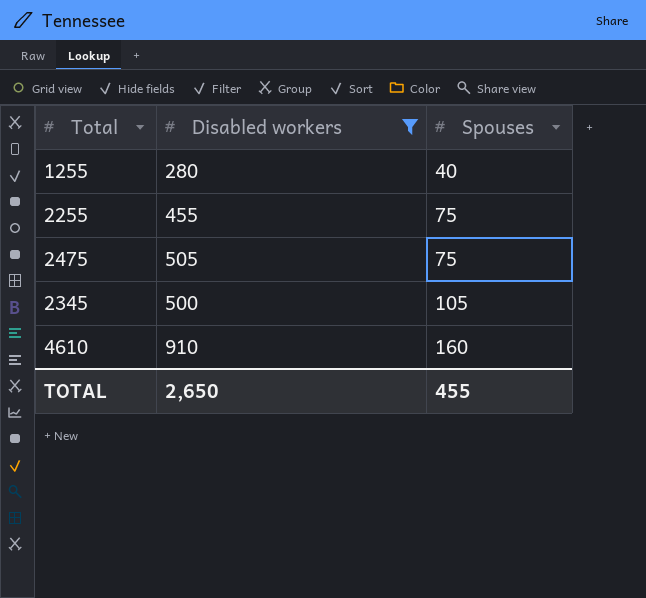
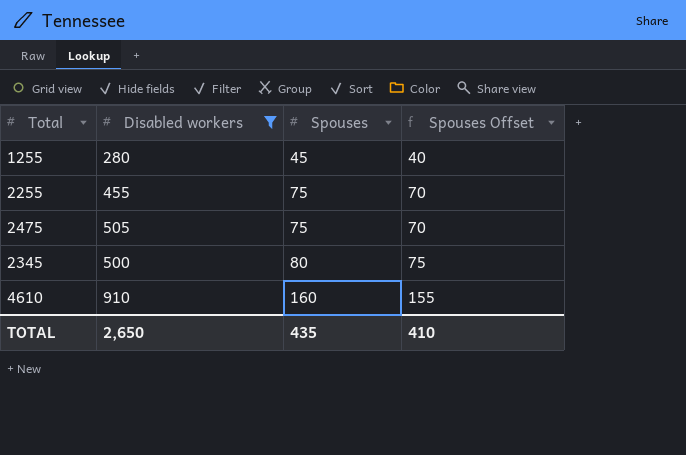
column Spouses Offset | formula: none -> [Spouses] - 5
1255 | Spouses: 40 -> 45
2345 | Spouses: 105 -> 80
TOTAL | Spouses: 455 -> 435

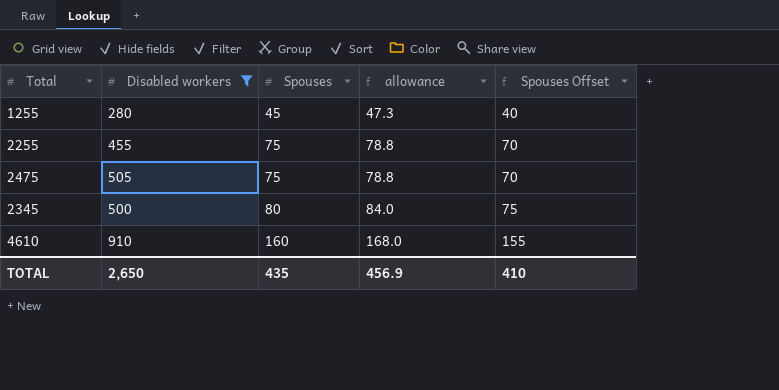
column allowance | formula: none -> [Spouses] * 1.05

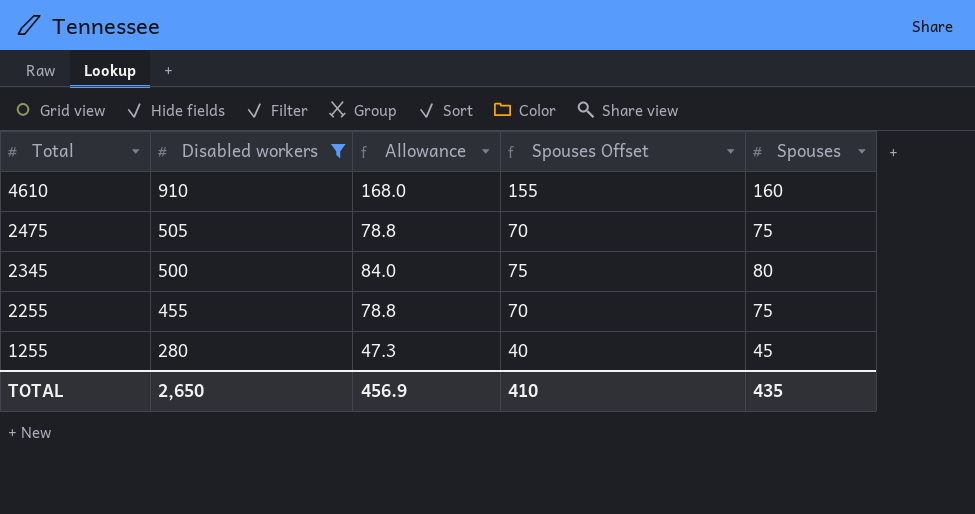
row order: Spouses ascending -> Total descending
column name: allowance -> Allowance
column Spouses | position: 3 -> 5

